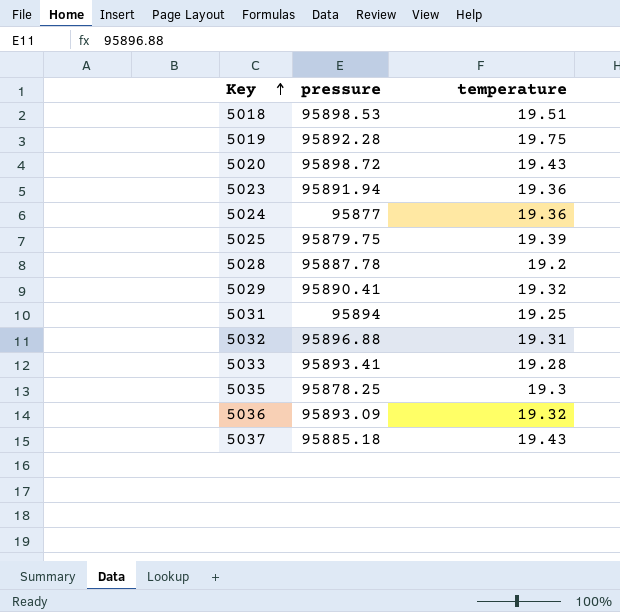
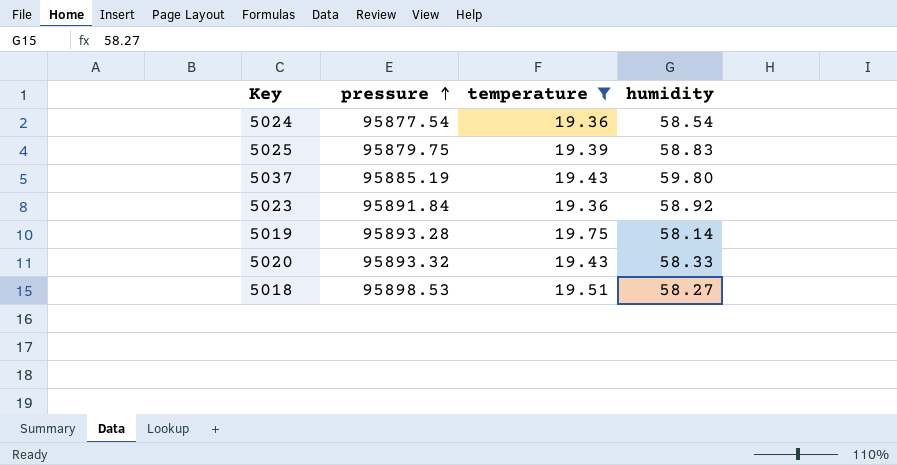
filter: none -> temperature >= 19.36
row order: Key ascending -> pressure ascending
column humidity | position: none -> 4
5024 | pressure: 95877 -> 95877.54
5037 | pressure: 95885.18 -> 95885.19
5023 | pressure: 95891.94 -> 95891.84
5019 | pressure: 95892.28 -> 95893.28
5020 | pressure: 95898.72 -> 95893.32

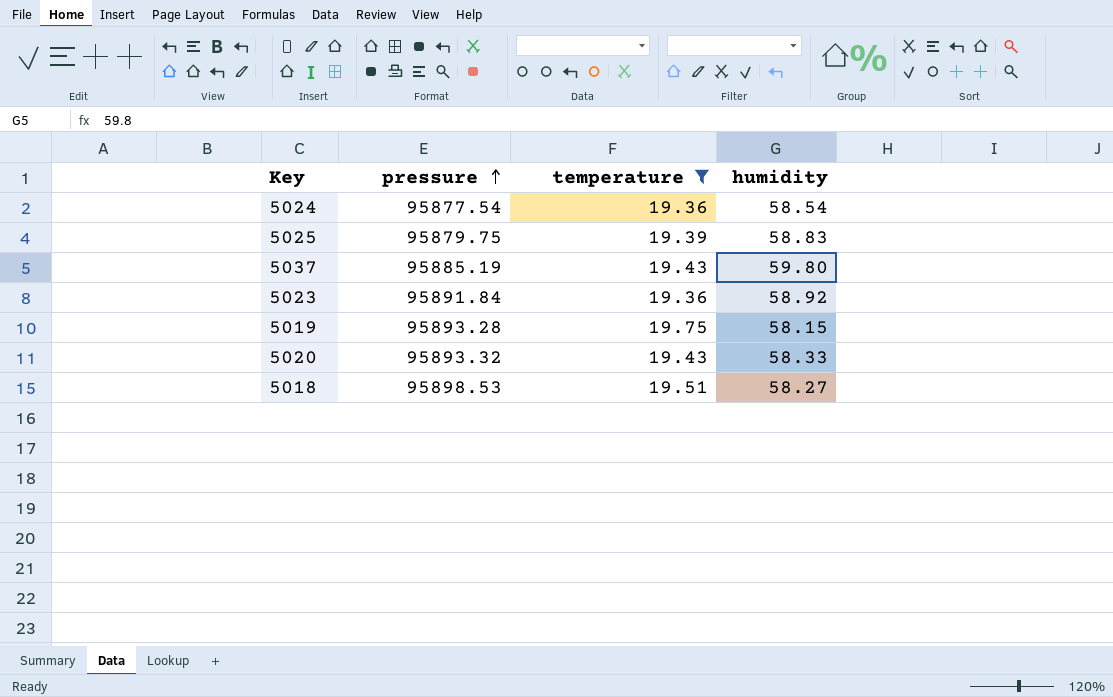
5019 | humidity: 58.14 -> 58.15

